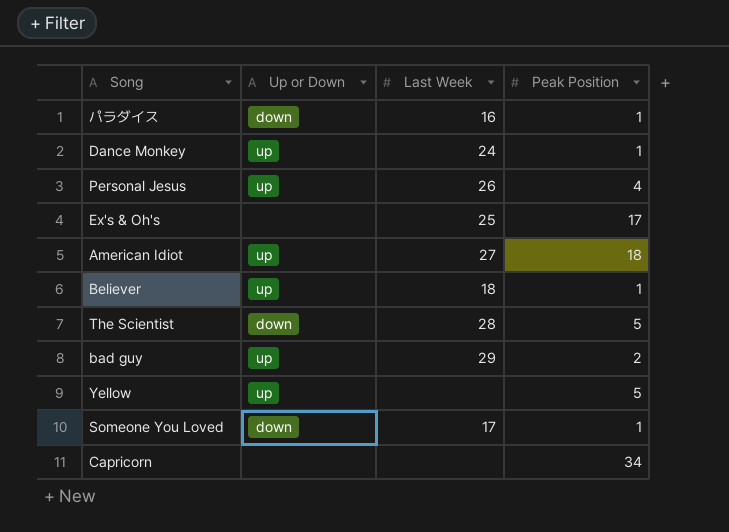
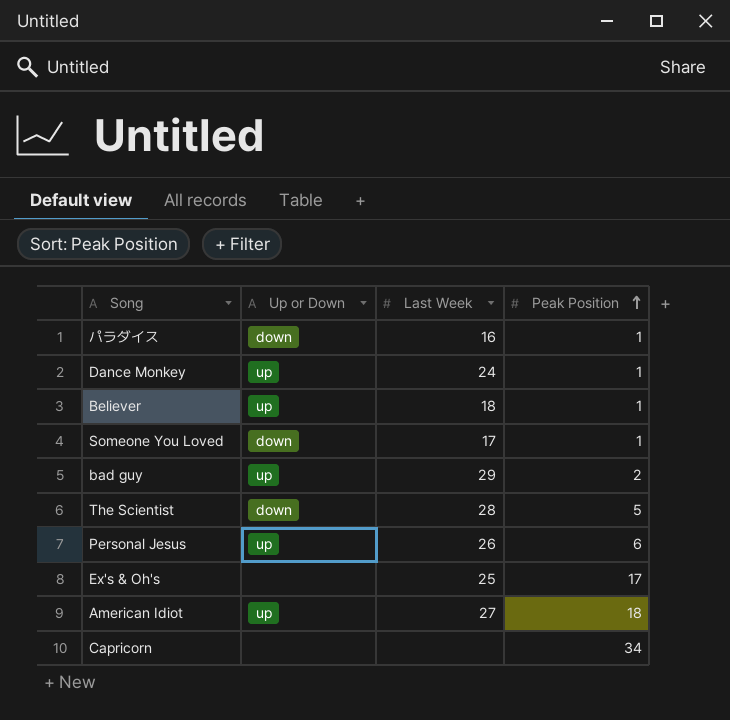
row order: none -> Peak Position ascending
row Yellow: up | none | 5 -> none
Personal Jesus | Peak Position: 4 -> 6

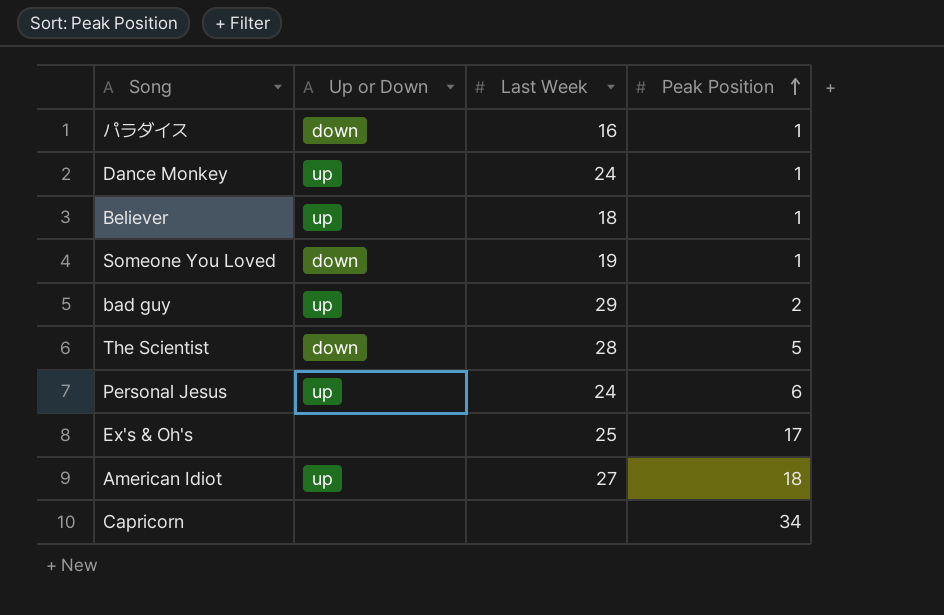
Someone You Loved | Last Week: 17 -> 19
Personal Jesus | Last Week: 26 -> 24

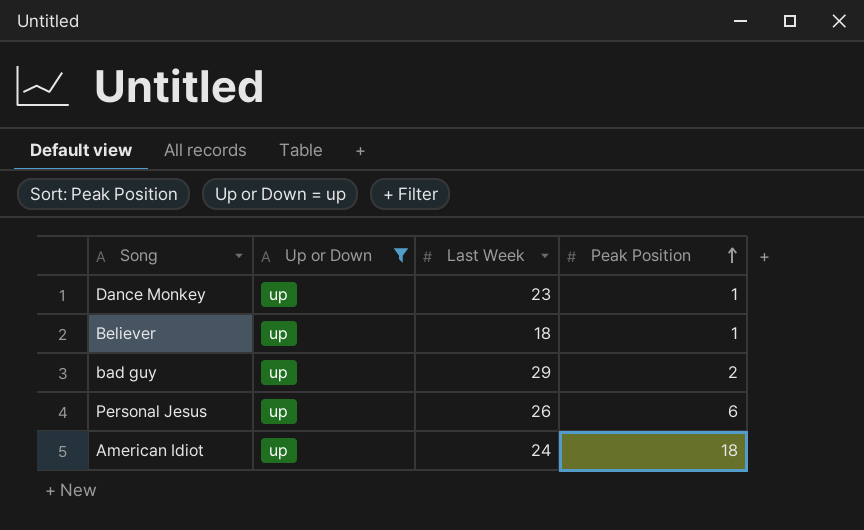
filter: none -> Up or Down = up
Dance Monkey | Last Week: 24 -> 23
Personal Jesus | Last Week: 24 -> 26
American Idiot | Last Week: 27 -> 24

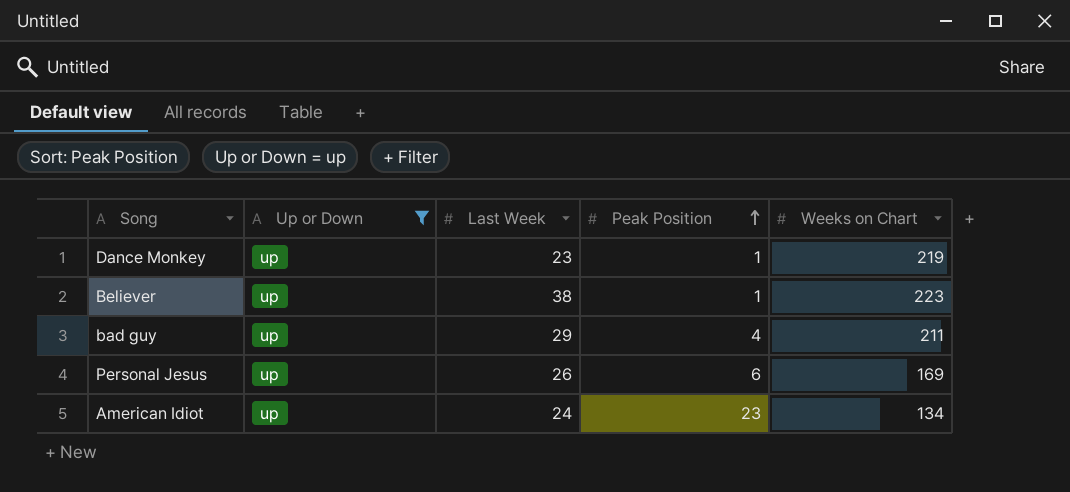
column Weeks on Chart | position: none -> 5
Believer | Last Week: 18 -> 38
bad guy | Peak Position: 2 -> 4
American Idiot | Peak Position: 18 -> 23

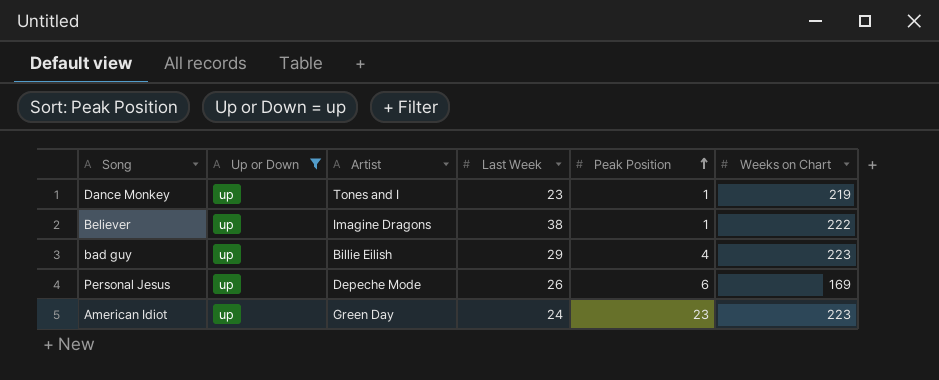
column Artist | position: none -> 3
Believer | Weeks on Chart: 223 -> 222
bad guy | Weeks on Chart: 211 -> 223
American Idiot | Weeks on Chart: 134 -> 223

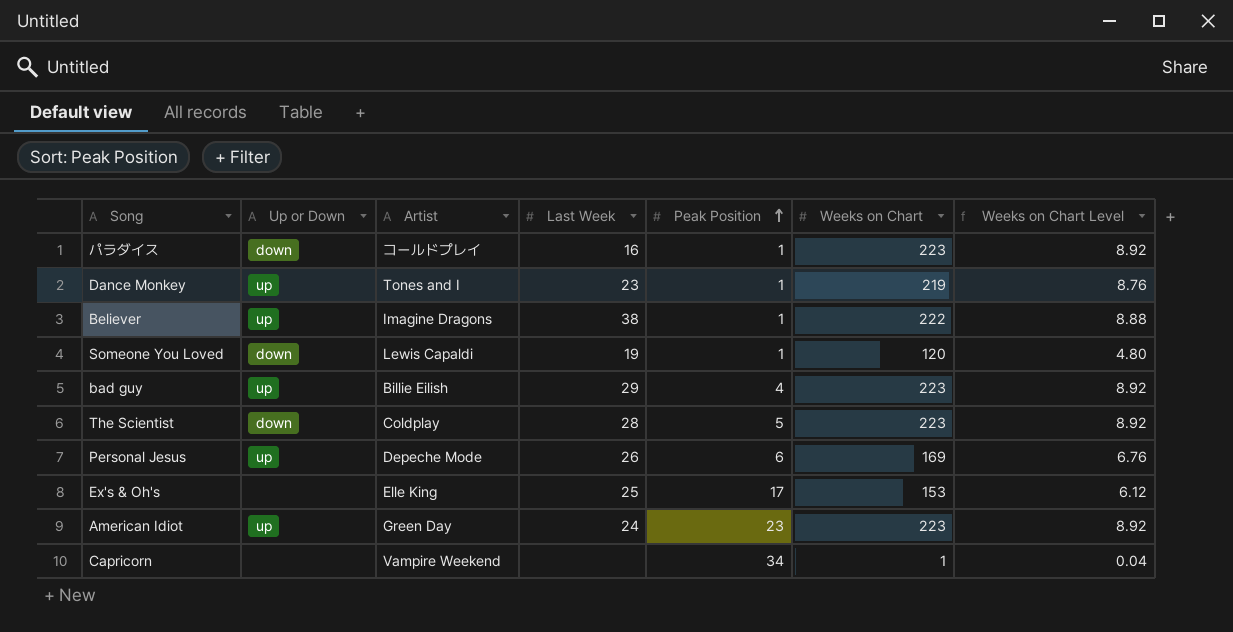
filter: Up or Down = up -> none
column Weeks on Chart Level | formula: none -> [Weeks on Chart] * 0.04

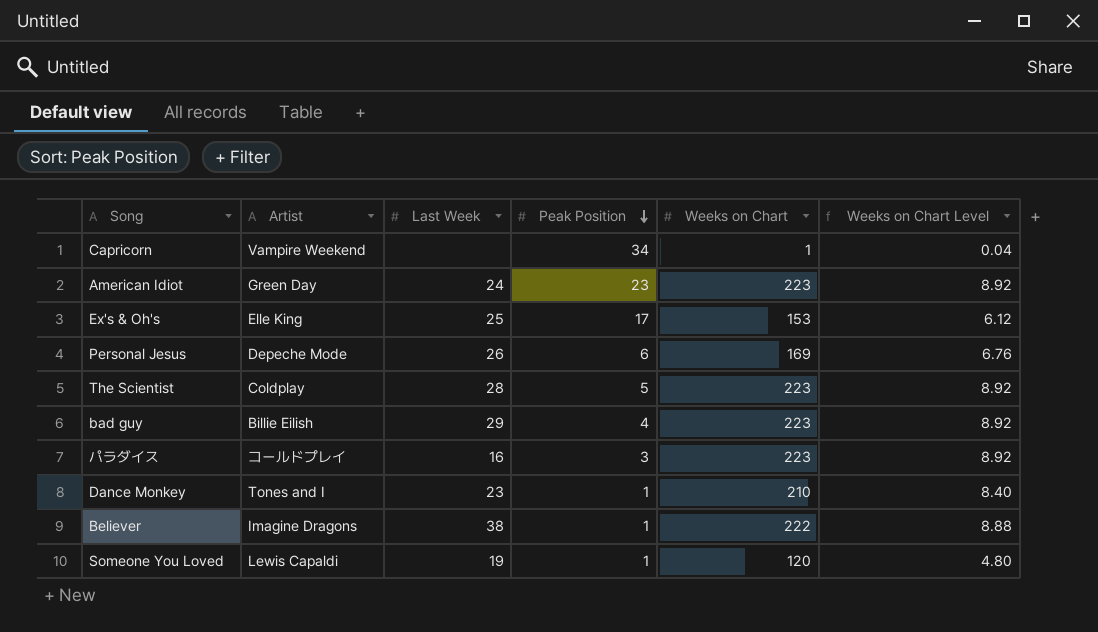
row order: Peak Position ascending -> Peak Position descending
column Up or Down | position: 2 -> none
パラダイス | Peak Position: 1 -> 3
Dance Monkey | Weeks on Chart: 219 -> 210
Dance Monkey | Weeks on Chart Level: 8.76 -> 8.40

